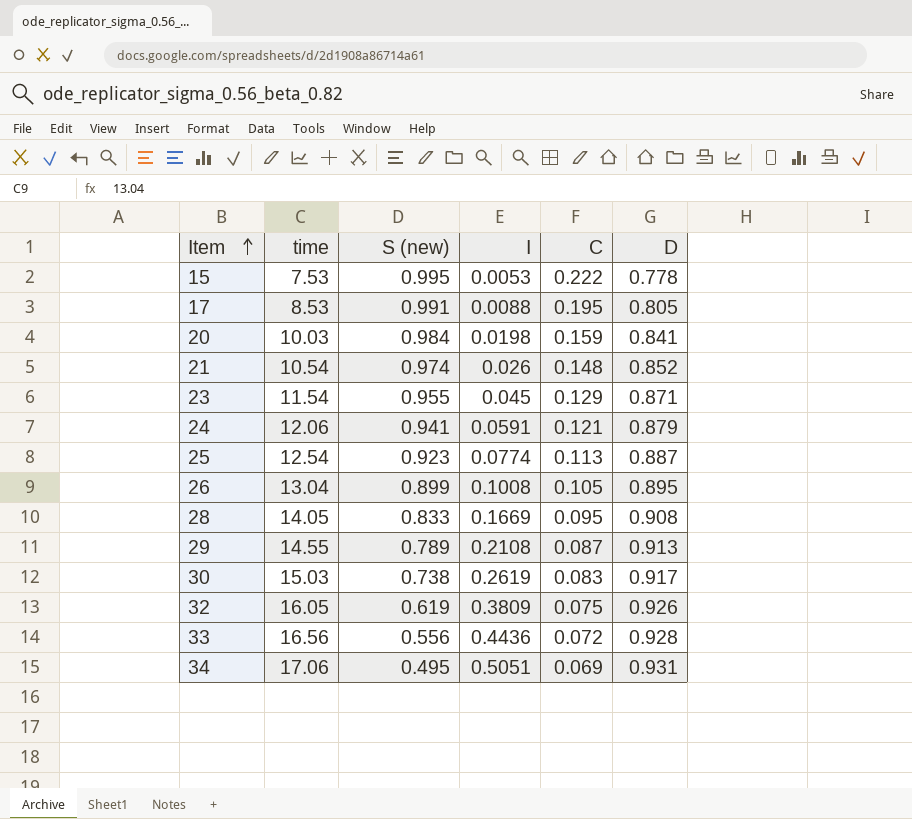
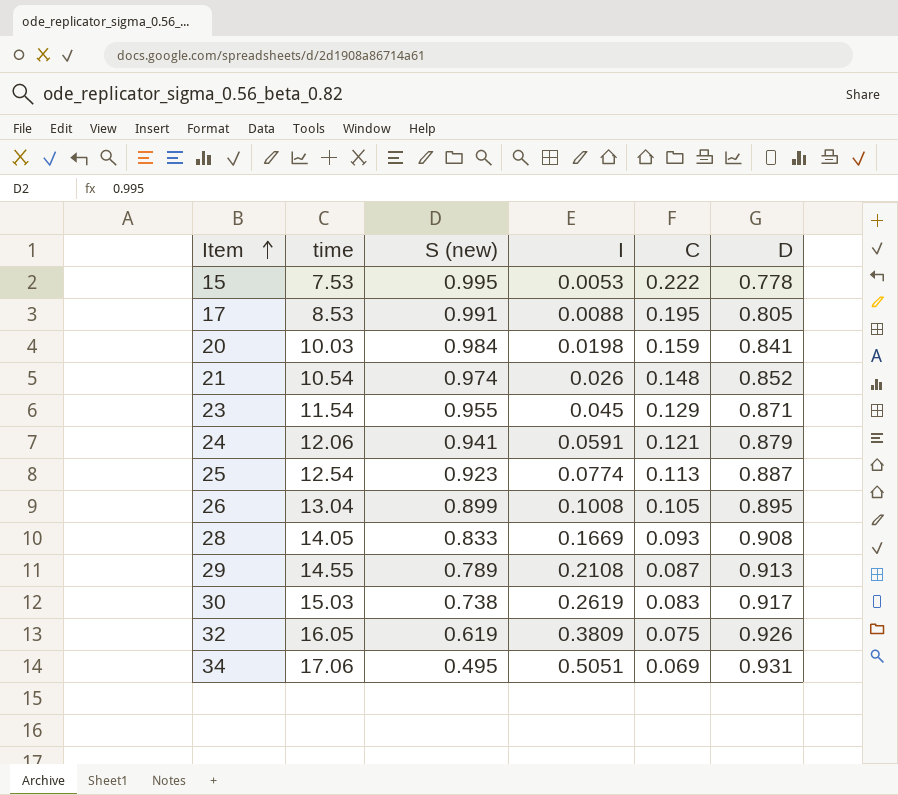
row 33: 16.56 | 0.556 | 0.4436 | 0.072 | 0.928 -> none
28 | C: 0.095 -> 0.093

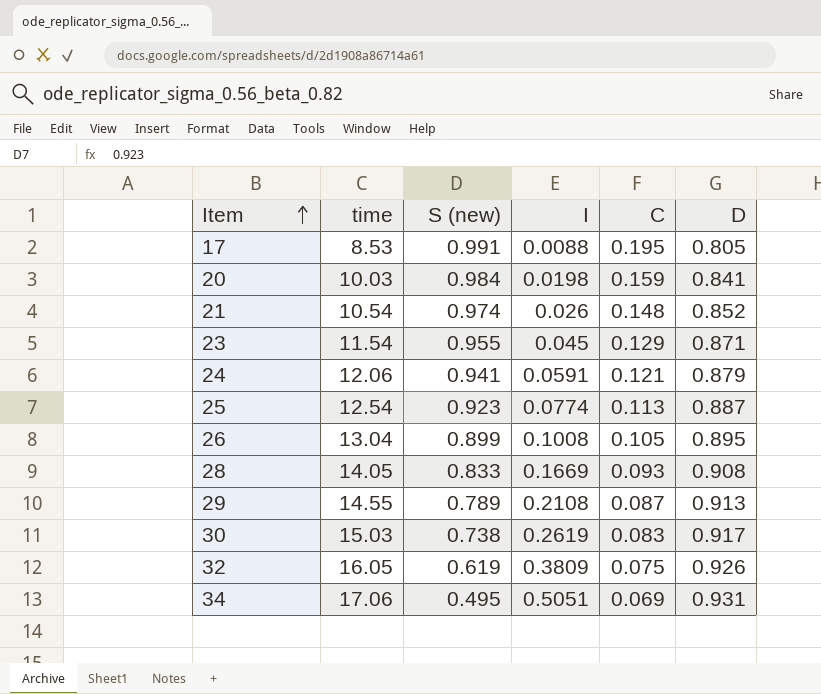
row 15: 7.53 | 0.995 | 0.0053 | 0.222 | 0.778 -> none

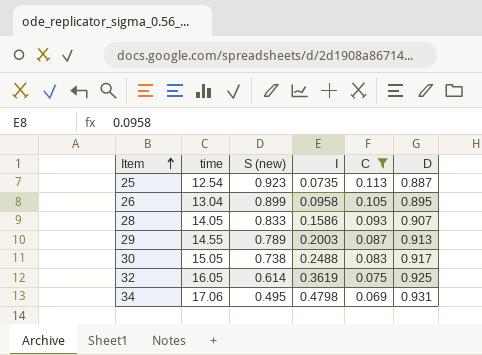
filter: none -> C <= 0.113
25 | I: 0.0774 -> 0.0735
26 | I: 0.1008 -> 0.0958
28 | I: 0.1669 -> 0.1586
28 | D: 0.908 -> 0.907
29 | I: 0.2108 -> 0.2003
30 | time: 15.03 -> 15.05
30 | I: 0.2619 -> 0.2488
32 | S (new): 0.619 -> 0.614
32 | I: 0.3809 -> 0.3619
32 | D: 0.926 -> 0.925
34 | I: 0.5051 -> 0.4798

